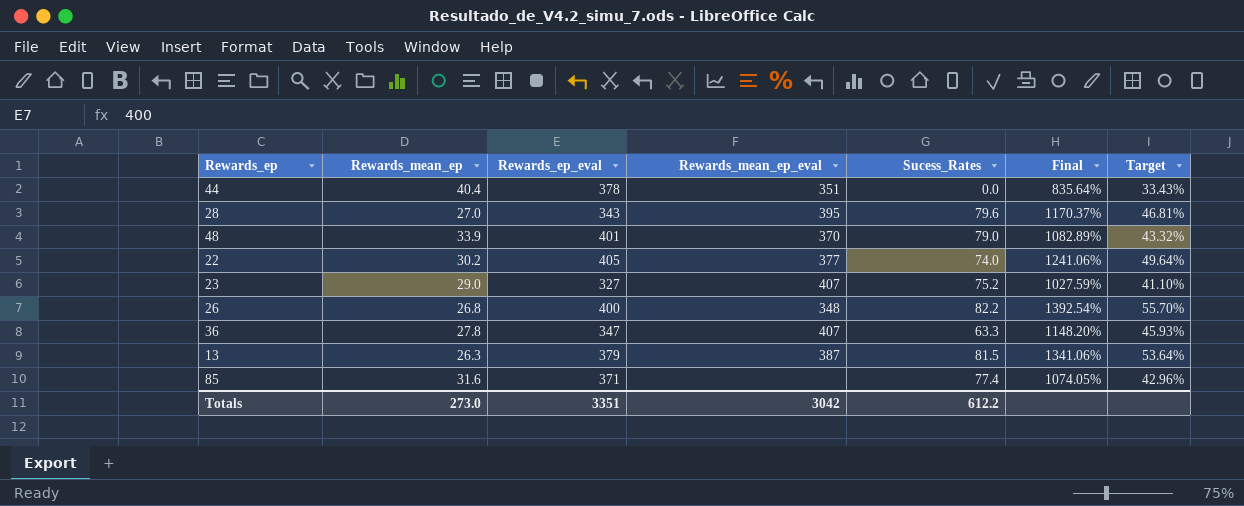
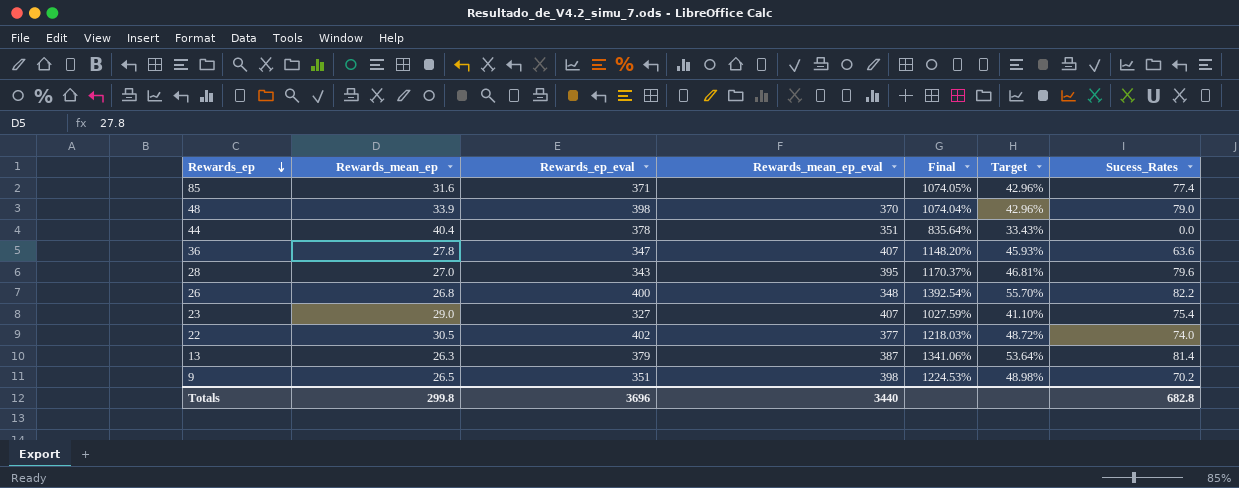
row order: none -> Rewards_ep descending
column Sucess_Rates | position: 5 -> 7
48 | Rewards_ep_eval: 401 -> 398
48 | Final: 1082.89% -> 1074.04%
48 | Target: 43.32% -> 42.96%
36 | Sucess_Rates: 63.3 -> 63.6
23 | Sucess_Rates: 75.2 -> 75.4
22 | Rewards_mean_ep: 30.2 -> 30.5
22 | Rewards_ep_eval: 405 -> 402
22 | Final: 1241.06% -> 1218.03%
22 | Target: 49.64% -> 48.72%
13 | Sucess_Rates: 81.5 -> 81.4
row 9: none -> 26.5 | 351 | 398 | 1224.53% | 48.98% | 70.2
Totals | Rewards_mean_ep: 273.0 -> 299.8
Totals | Rewards_ep_eval: 3351 -> 3696
Totals | Rewards_mean_ep_eval: 3042 -> 3440
Totals | Sucess_Rates: 612.2 -> 682.8

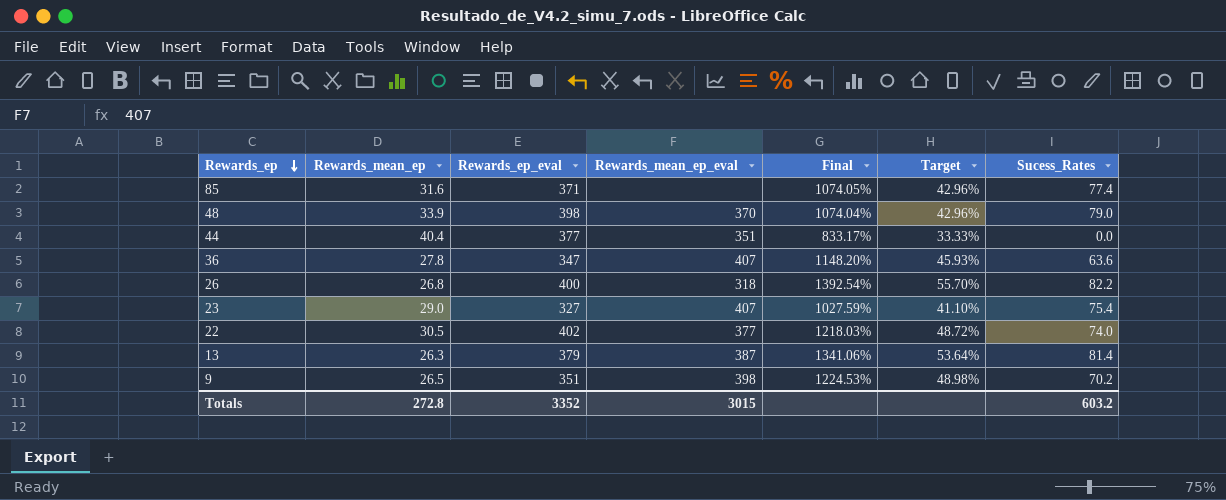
row 28: 27.0 | 343 | 395 | 1170.37% | 46.81% | 79.6 -> none
44 | Rewards_ep_eval: 378 -> 377
44 | Final: 835.64% -> 833.17%
44 | Target: 33.43% -> 33.33%
26 | Rewards_mean_ep_eval: 348 -> 318
Totals | Rewards_mean_ep: 299.8 -> 272.8
Totals | Rewards_ep_eval: 3696 -> 3352
Totals | Rewards_mean_ep_eval: 3440 -> 3015
Totals | Sucess_Rates: 682.8 -> 603.2

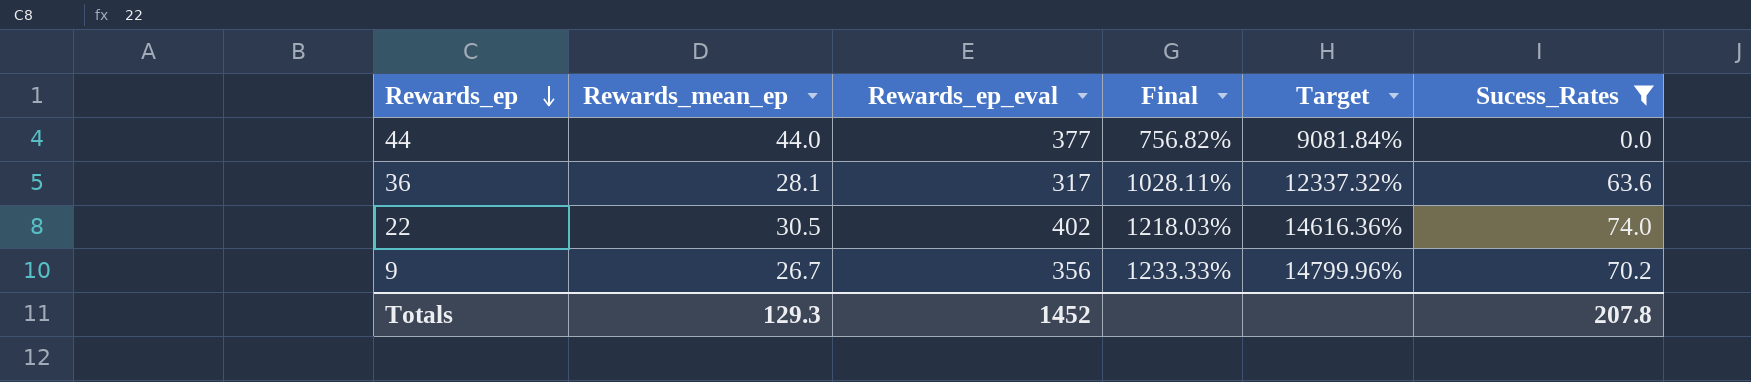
filter: none -> Sucess_Rates <= 74.0
column Rewards_mean_ep_eval | position: 4 -> none
column Target | formula: [Final] * 0.04 -> [Final] * 12
44 | Rewards_mean_ep: 40.4 -> 44.0
44 | Final: 833.17% -> 756.82%
36 | Rewards_mean_ep: 27.8 -> 28.1
36 | Rewards_ep_eval: 347 -> 317
36 | Final: 1148.20% -> 1028.11%
9 | Rewards_mean_ep: 26.5 -> 26.7
9 | Rewards_ep_eval: 351 -> 356
9 | Final: 1224.53% -> 1233.33%
Totals | Rewards_mean_ep: 272.8 -> 129.3
Totals | Rewards_ep_eval: 3352 -> 1452
Totals | Sucess_Rates: 603.2 -> 207.8

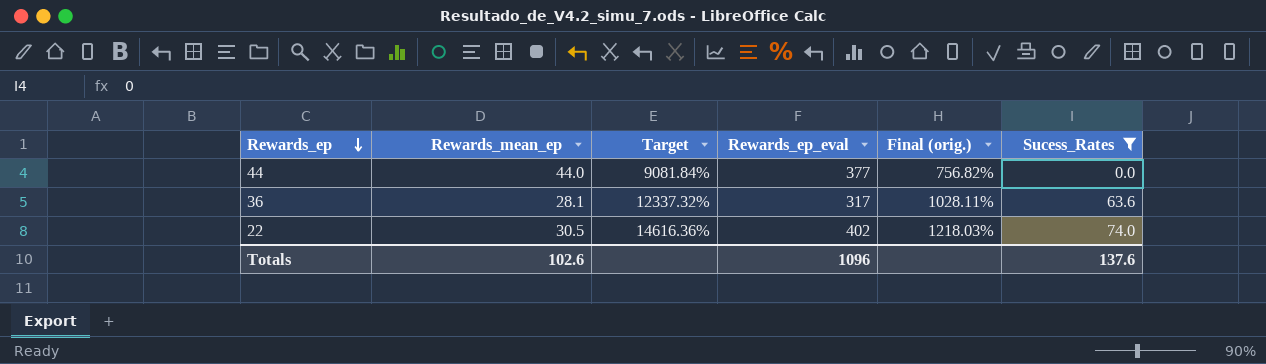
column Target | position: 5 -> 3
column name: Final -> Final (orig.)
row 9: 26.7 | 356 | 1233.33% | 14799.96% | 70.2 -> none
Totals | Rewards_mean_ep: 129.3 -> 102.6
Totals | Rewards_ep_eval: 1452 -> 1096
Totals | Sucess_Rates: 207.8 -> 137.6

